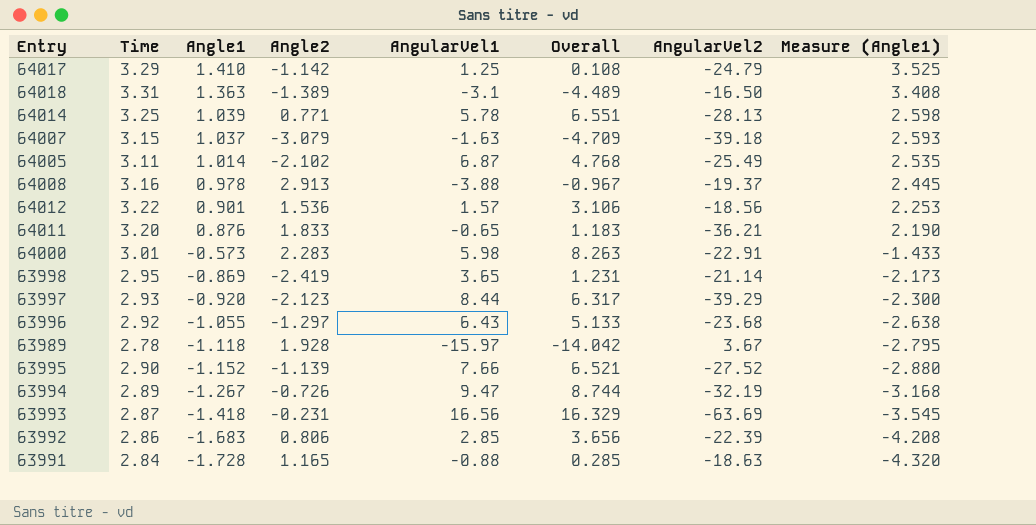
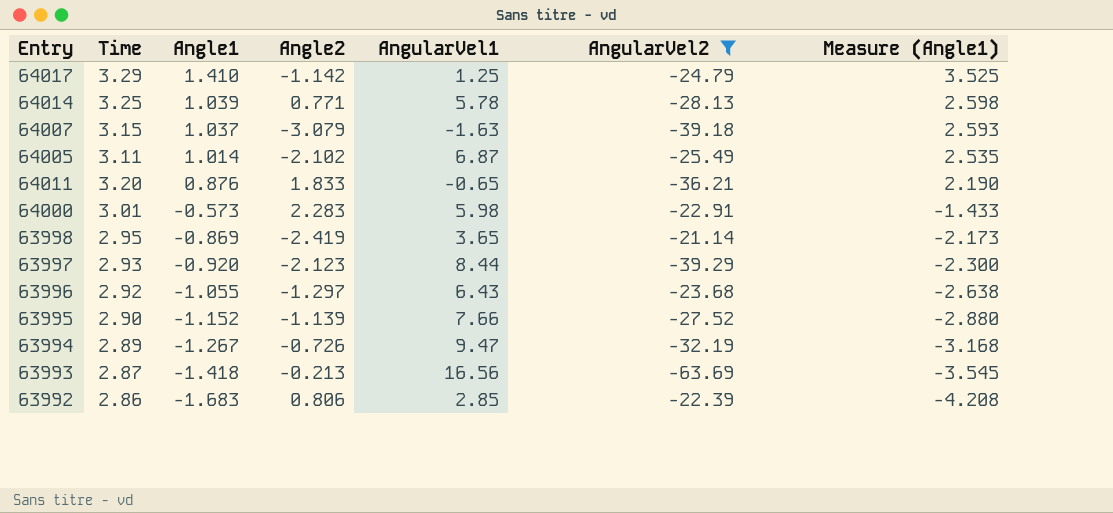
filter: none -> AngularVel2 <= -21.14
column Overall | formula: [Angle2] + [AngularVel1] -> none
63993 | Angle2: -0.231 -> -0.213

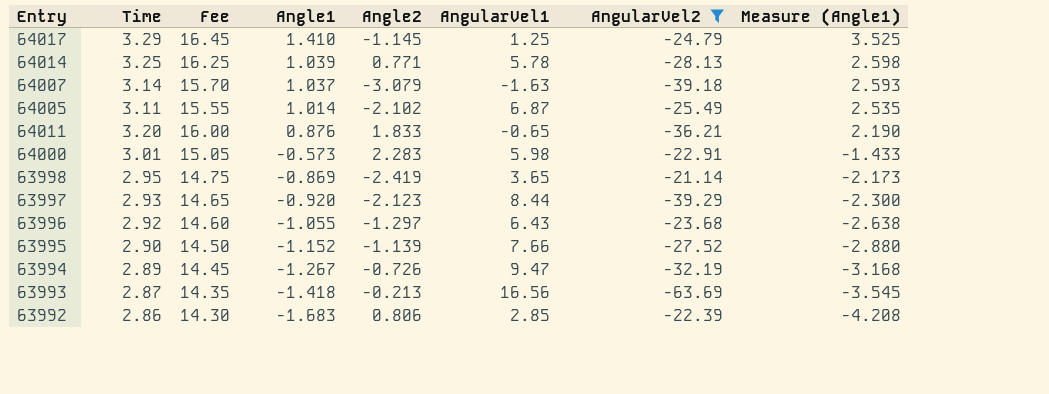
column Fee | formula: none -> [Time] * 5
64017 | Angle2: -1.142 -> -1.145
64007 | Time: 3.15 -> 3.14

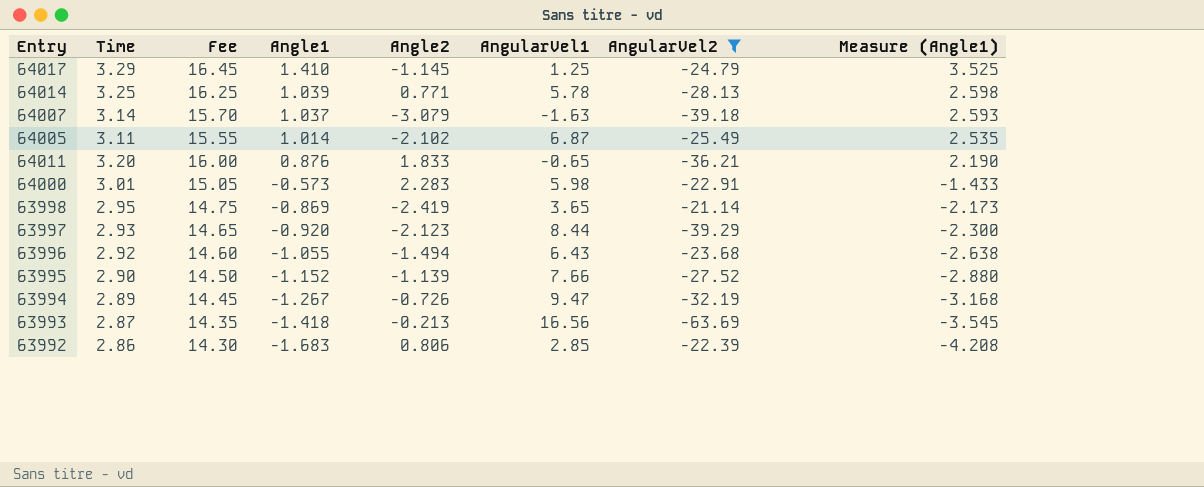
63996 | Angle2: -1.297 -> -1.494

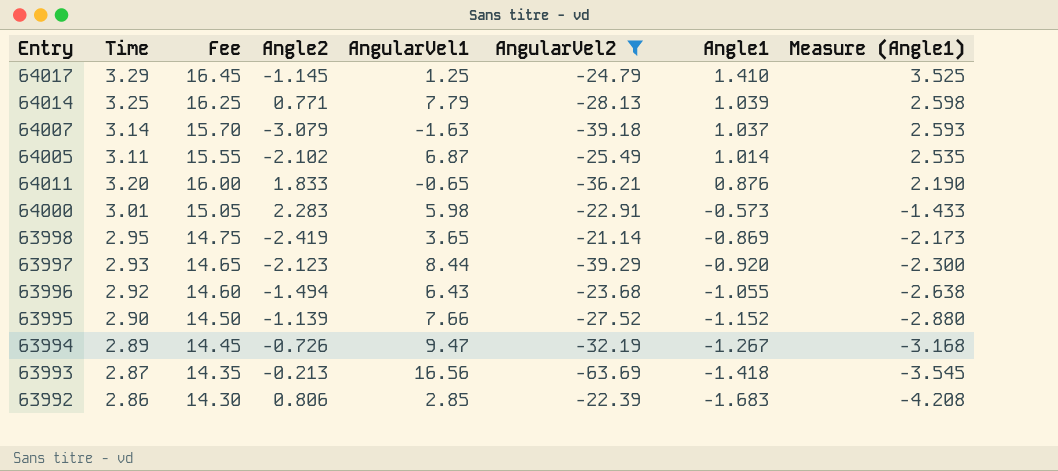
column Angle1 | position: 4 -> 7
64014 | AngularVel1: 5.78 -> 7.79

